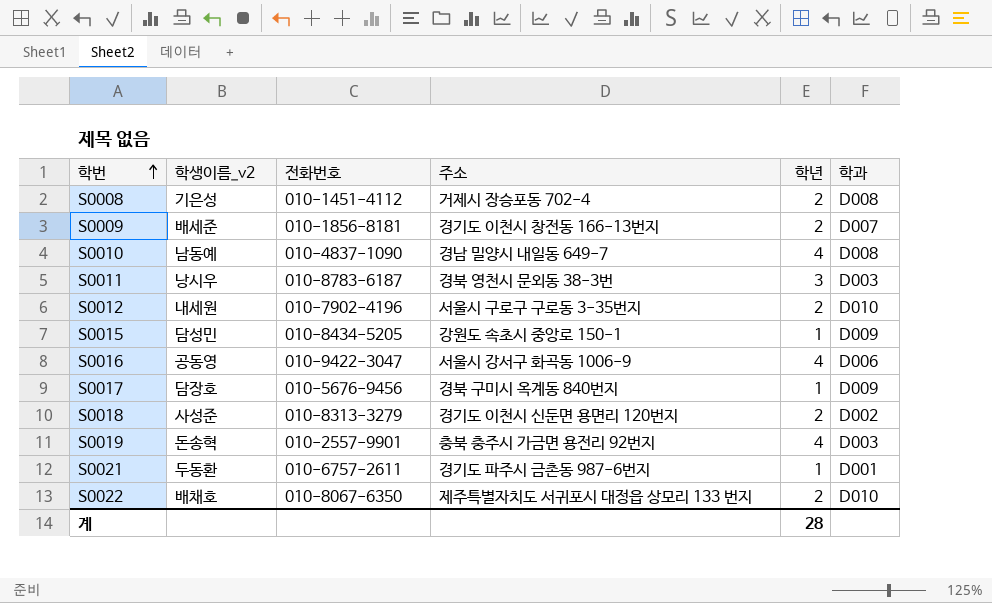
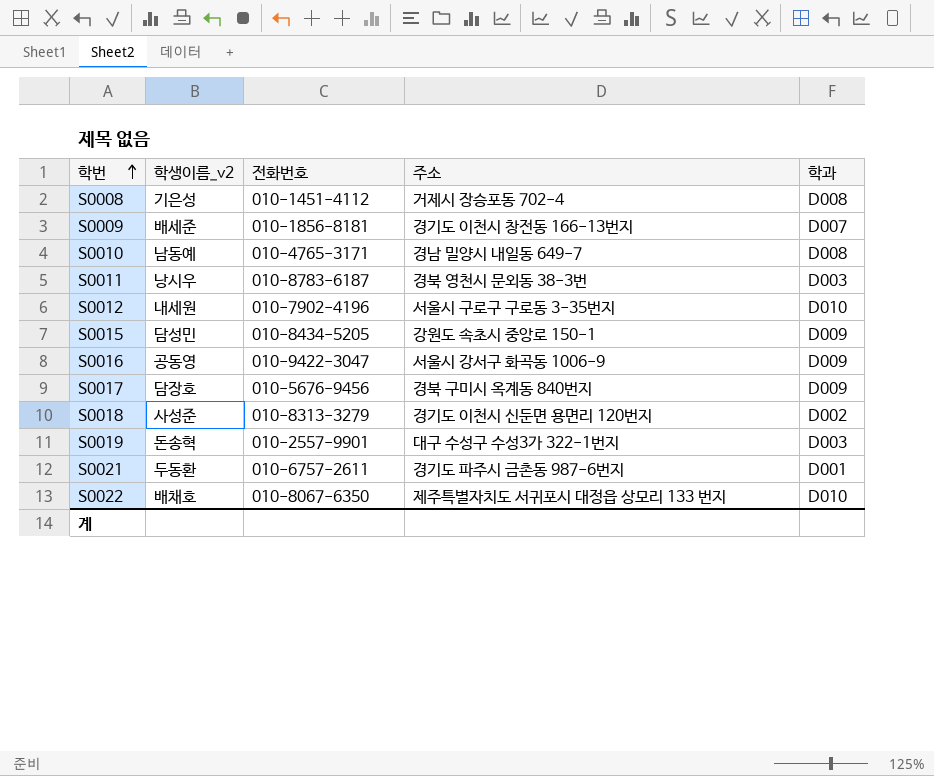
column 학년 | position: 5 -> none
S0010 | 전화번호: 010-4837-1090 -> 010-4765-3171
S0016 | 학과: D006 -> D009
S0019 | 주소: 충북 충주시 가금면 용전리 92번지 -> 대구 수성구 수성3가 322-1번지

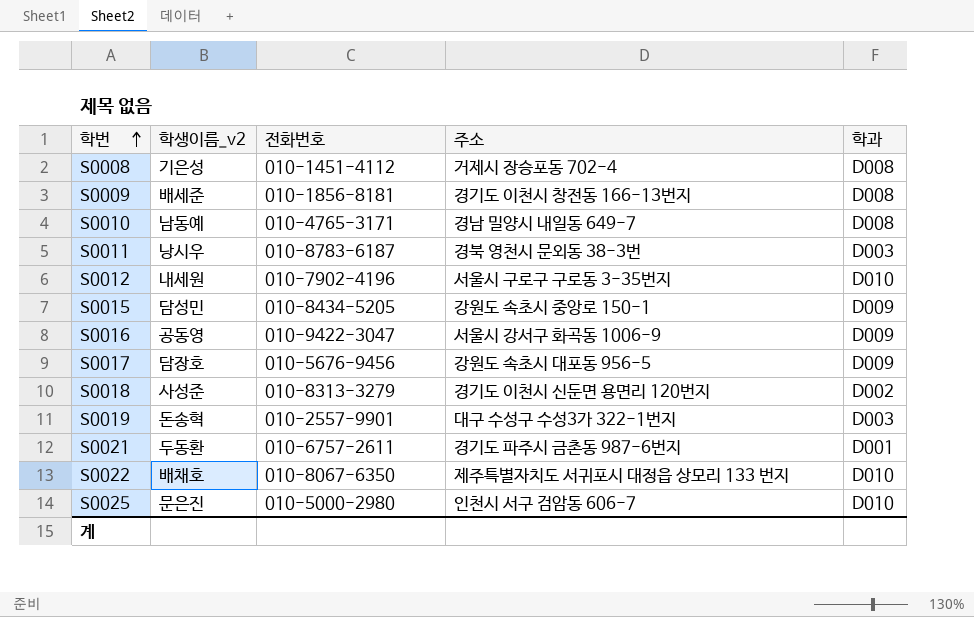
S0009 | 학과: D007 -> D008
S0017 | 주소: 경북 구미시 옥계동 840번지 -> 강원도 속초시 대포동 956-5
row S0025: none -> 문은진 | 010-5000-2980 | 인천시 서구 검암동 606-7 | D010

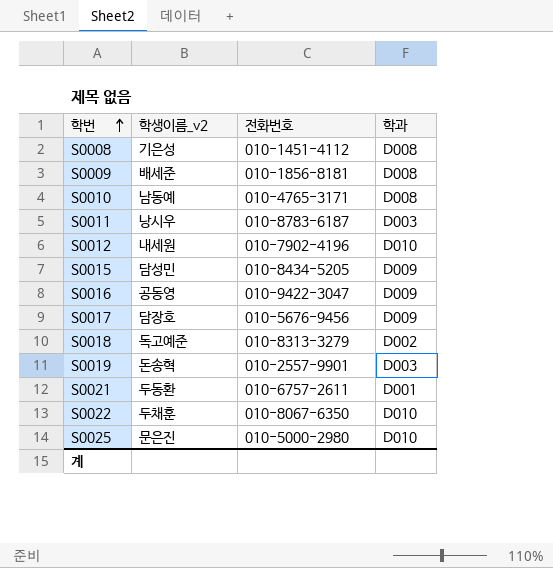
column 주소 | position: 4 -> none
S0018 | 학생이름_v2: 사성준 -> 독고예준
S0022 | 학생이름_v2: 배채호 -> 두채훈

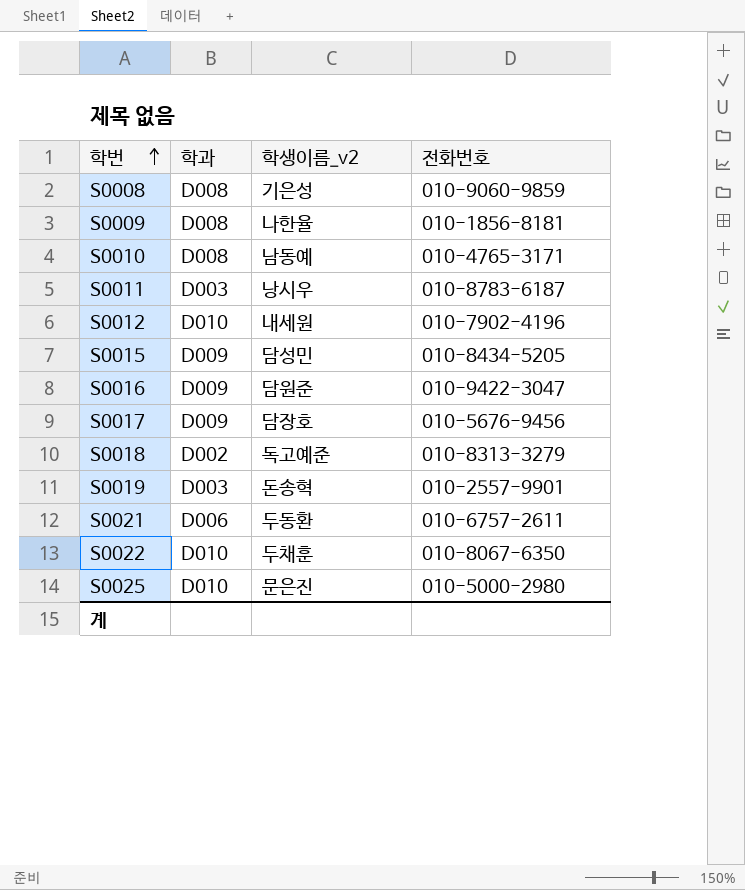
column 학과 | position: 4 -> 2
S0008 | 전화번호: 010-1451-4112 -> 010-9060-9859
S0009 | 학생이름_v2: 배세준 -> 나한율
S0016 | 학생이름_v2: 공동영 -> 담원준
S0021 | 학과: D001 -> D006

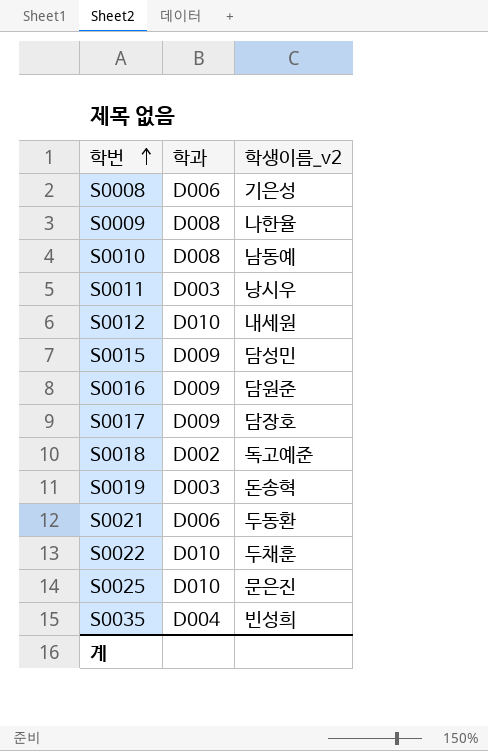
column 전화번호 | position: 4 -> none
S0008 | 학과: D008 -> D006
row S0035: none -> D004 | 빈성희

